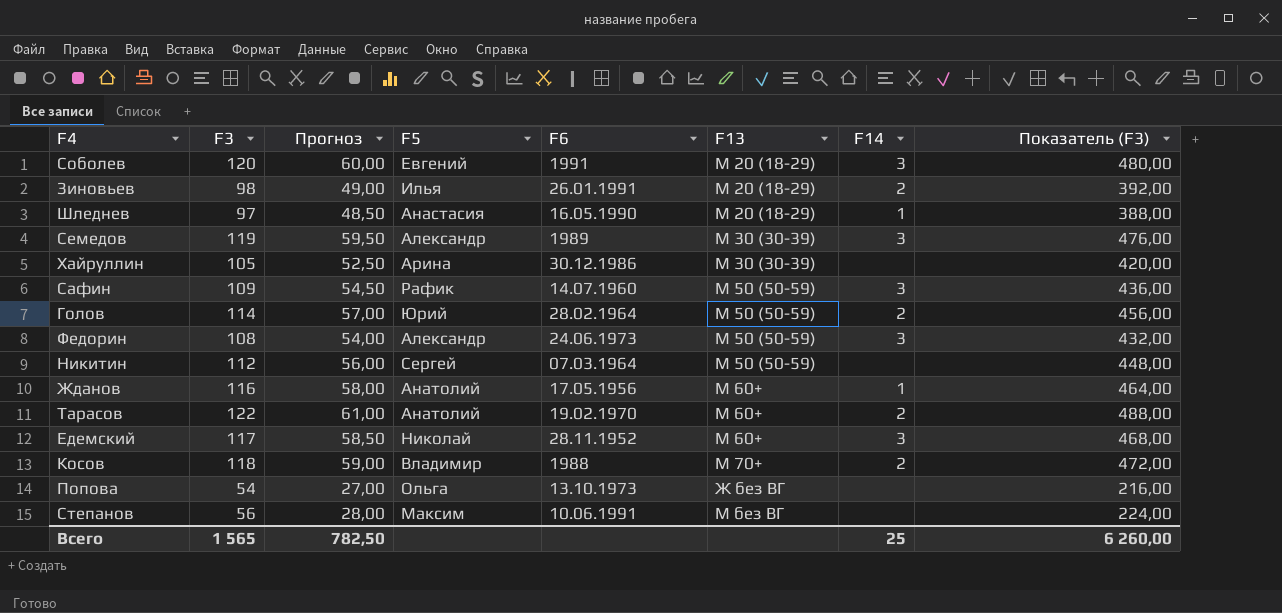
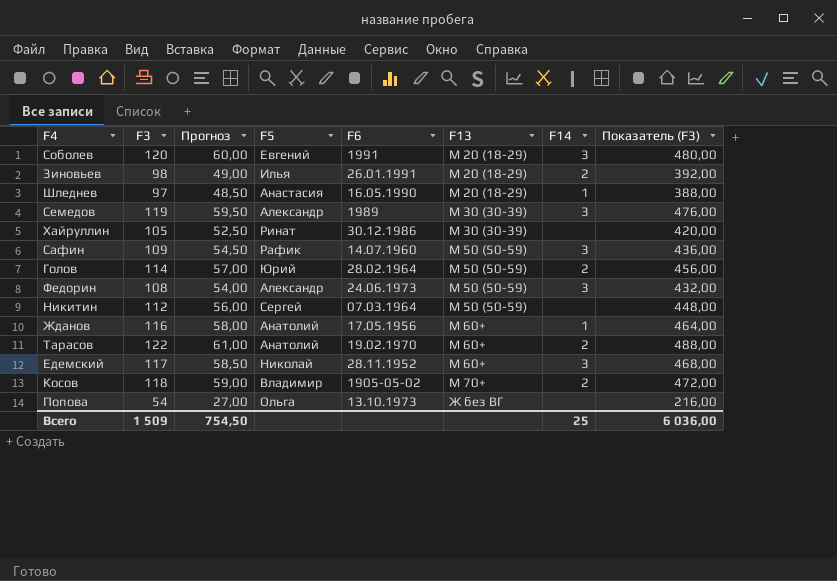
row Степанов: 56 | 28,00 | Максим | 10.06.1991 | М без ВГ | none | 224,00 -> none
Хайруллин | F5: Арина -> Ринат
Косов | F6: 1988 -> 1905-05-02
Всего | F3: 1 565 -> 1 509
Всего | Прогноз: 782,50 -> 754,50
Всего | Показатель (F3): 6 260,00 -> 6 036,00

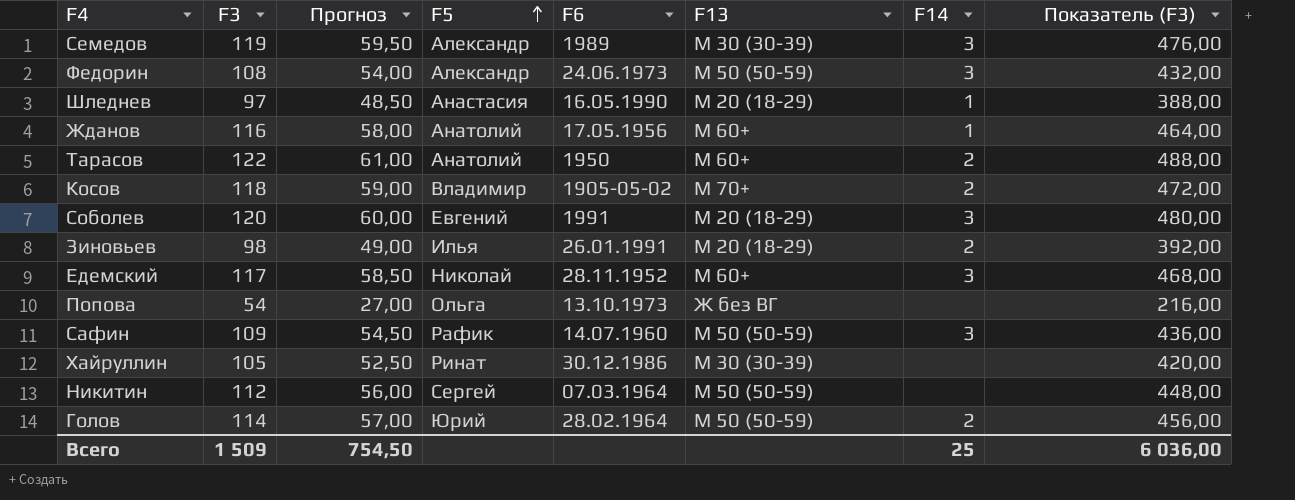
row order: none -> F5 ascending
Тарасов | F6: 19.02.1970 -> 1950

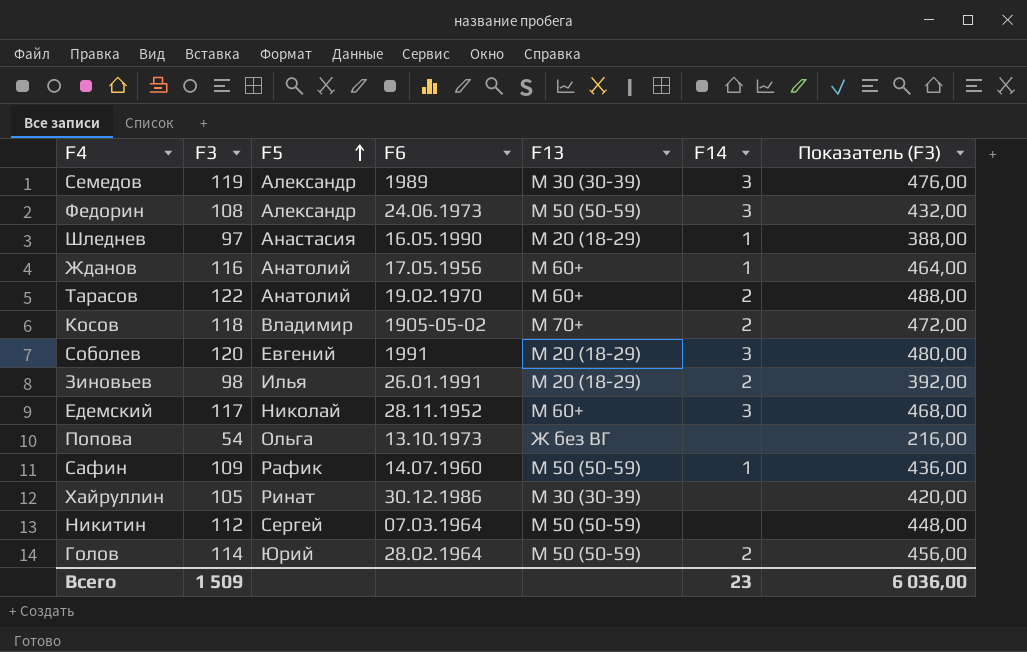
column Прогноз | formula: [F3] * 0,5 -> none
Тарасов | F6: 1950 -> 19.02.1970
Сафин | F14: 3 -> 1
Всего | F14: 25 -> 23

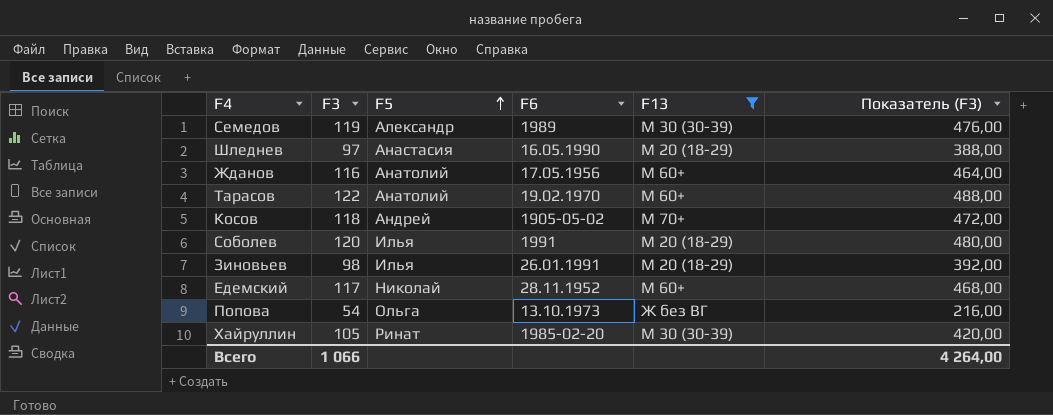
filter: none -> F13 != М 50 (50-59)
column F14 | position: 6 -> none
Косов | F5: Владимир -> Андрей
Соболев | F5: Евгений -> Илья
Хайруллин | F6: 30.12.1986 -> 1985-02-20
Всего | F3: 1 509 -> 1 066
Всего | Показатель (F3): 6 036,00 -> 4 264,00

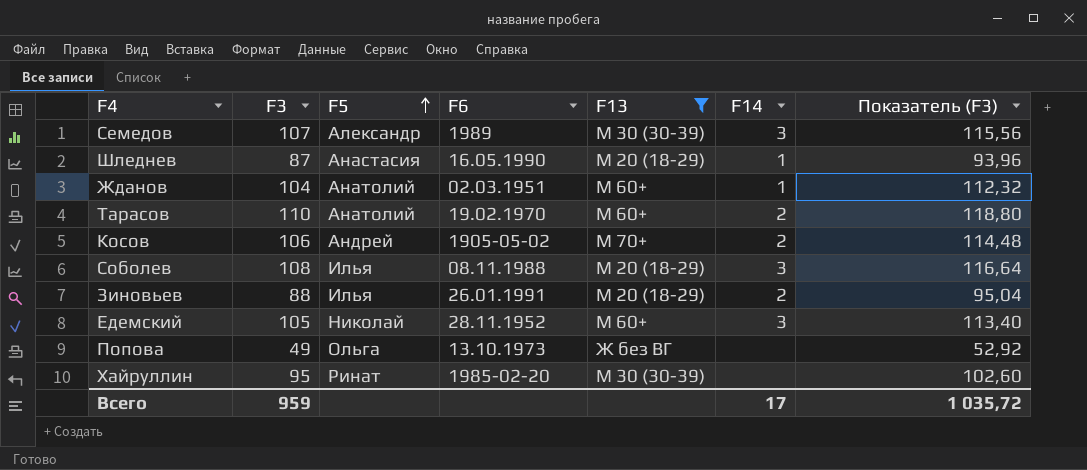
column F14 | position: none -> 6
column Показатель (F3) | formula: [F3] * 4 -> [F3] * 1,08
Семедов | F3: 119 -> 107
Шледнев | F3: 97 -> 87
Жданов | F3: 116 -> 104
Жданов | F6: 17.05.1956 -> 02.03.1951
Тарасов | F3: 122 -> 110
Косов | F3: 118 -> 106
Соболев | F3: 120 -> 108
Соболев | F6: 1991 -> 08.11.1988
Зиновьев | F3: 98 -> 88
Едемский | F3: 117 -> 105
Попова | F3: 54 -> 49
Хайруллин | F3: 105 -> 95
Всего | F3: 1 066 -> 959
Всего | Показатель (F3): 4 264,00 -> 1 035,72

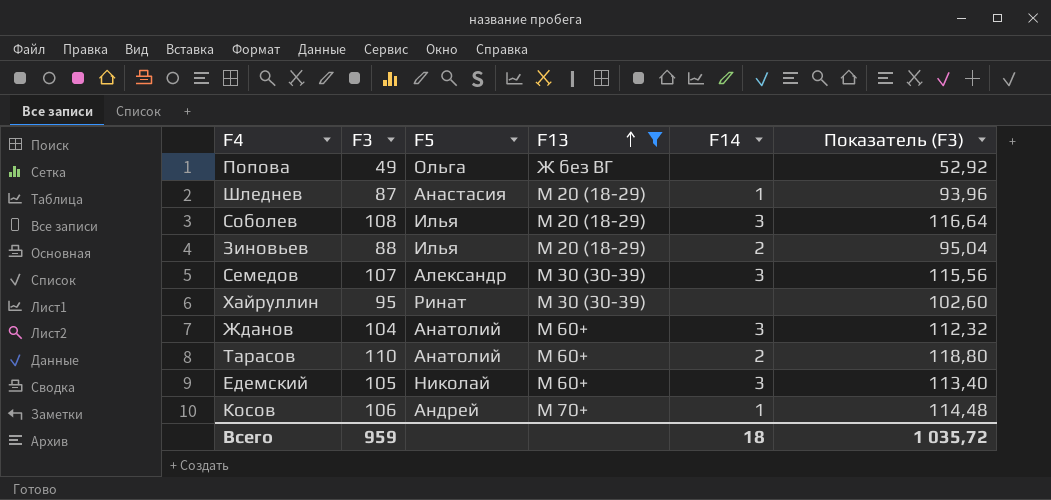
row order: F5 ascending -> F13 ascending
column F6 | position: 4 -> none
Жданов | F14: 1 -> 3
Косов | F14: 2 -> 1
Всего | F14: 17 -> 18

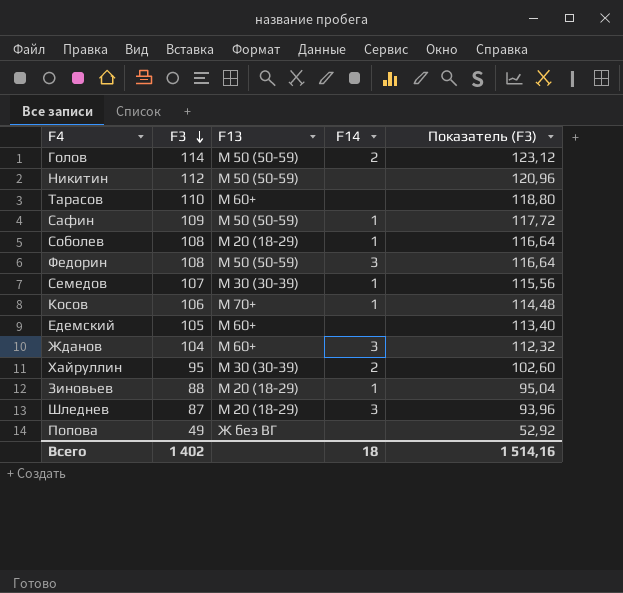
filter: F13 != М 50 (50-59) -> none
row order: F13 ascending -> F3 descending
column F5 | position: 3 -> none
Тарасов | F14: 2 -> none
Соболев | F14: 3 -> 1
Семедов | F14: 3 -> 1
Едемский | F14: 3 -> none
Хайруллин | F14: none -> 2
Зиновьев | F14: 2 -> 1
Шледнев | F14: 1 -> 3
Всего | F3: 959 -> 1 402
Всего | Показатель (F3): 1 035,72 -> 1 514,16

